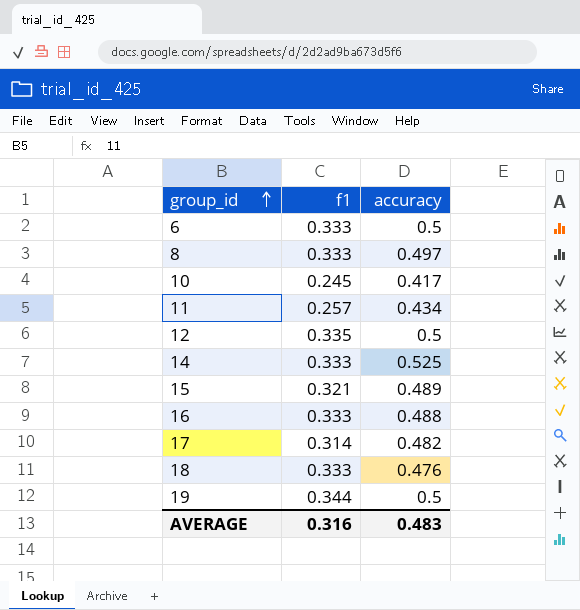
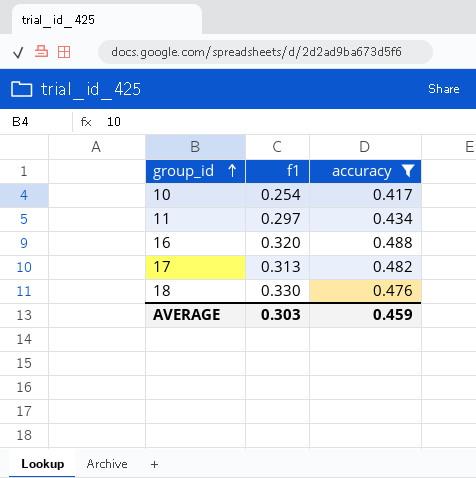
filter: none -> accuracy <= 0.488
10 | f1: 0.245 -> 0.254
11 | f1: 0.257 -> 0.297
16 | f1: 0.333 -> 0.320
17 | f1: 0.314 -> 0.313
18 | f1: 0.333 -> 0.330
AVERAGE | f1: 0.316 -> 0.303
AVERAGE | accuracy: 0.483 -> 0.459

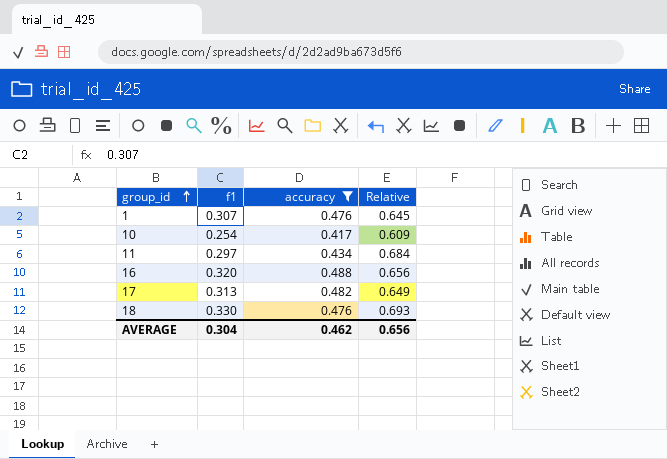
column Relative | formula: none -> [f1] / [accuracy]
row 1: none -> 0.307 | 0.476 | 0.645
AVERAGE | f1: 0.303 -> 0.304
AVERAGE | accuracy: 0.459 -> 0.462

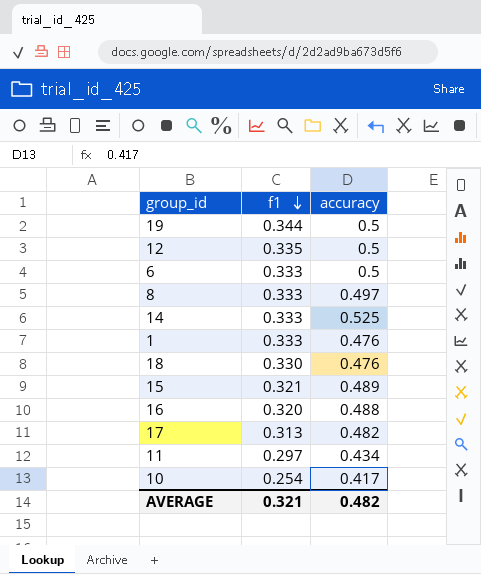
filter: accuracy <= 0.488 -> none
row order: group_id ascending -> f1 descending
column Relative | formula: [f1] / [accuracy] -> none
1 | f1: 0.307 -> 0.333
AVERAGE | f1: 0.304 -> 0.321
AVERAGE | accuracy: 0.462 -> 0.482

